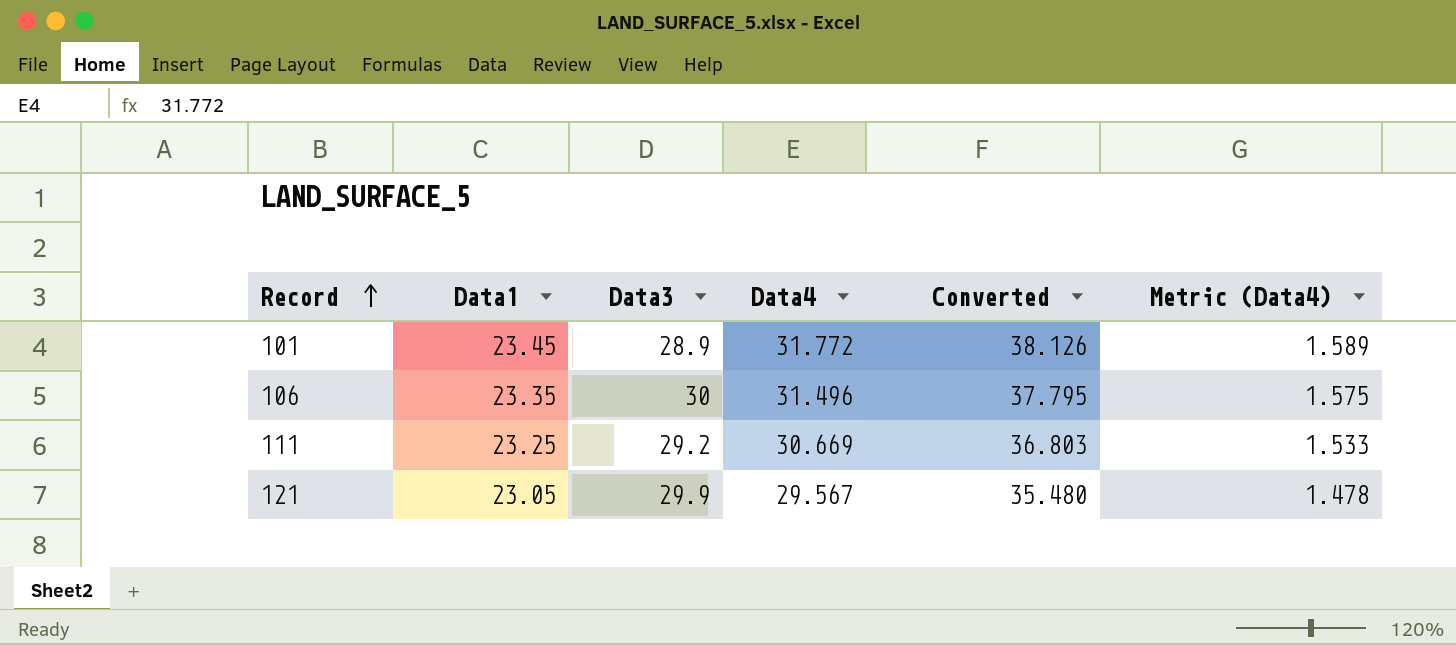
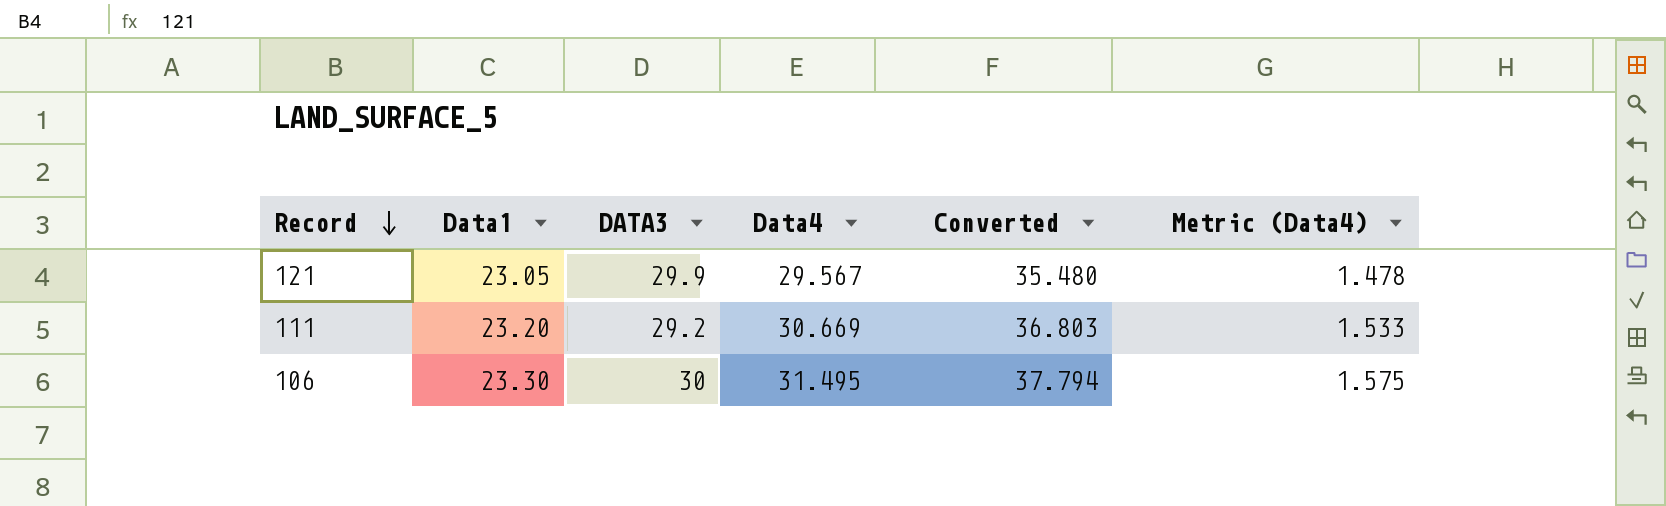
row order: Record ascending -> Record descending
column name: Data3 -> DATA3
row 101: 23.45 | 28.9 | 31.772 | 38.126 | 1.589 -> none
111 | Data1: 23.25 -> 23.20
106 | Data1: 23.35 -> 23.30
106 | Data4: 31.496 -> 31.495
106 | Converted: 37.795 -> 37.794

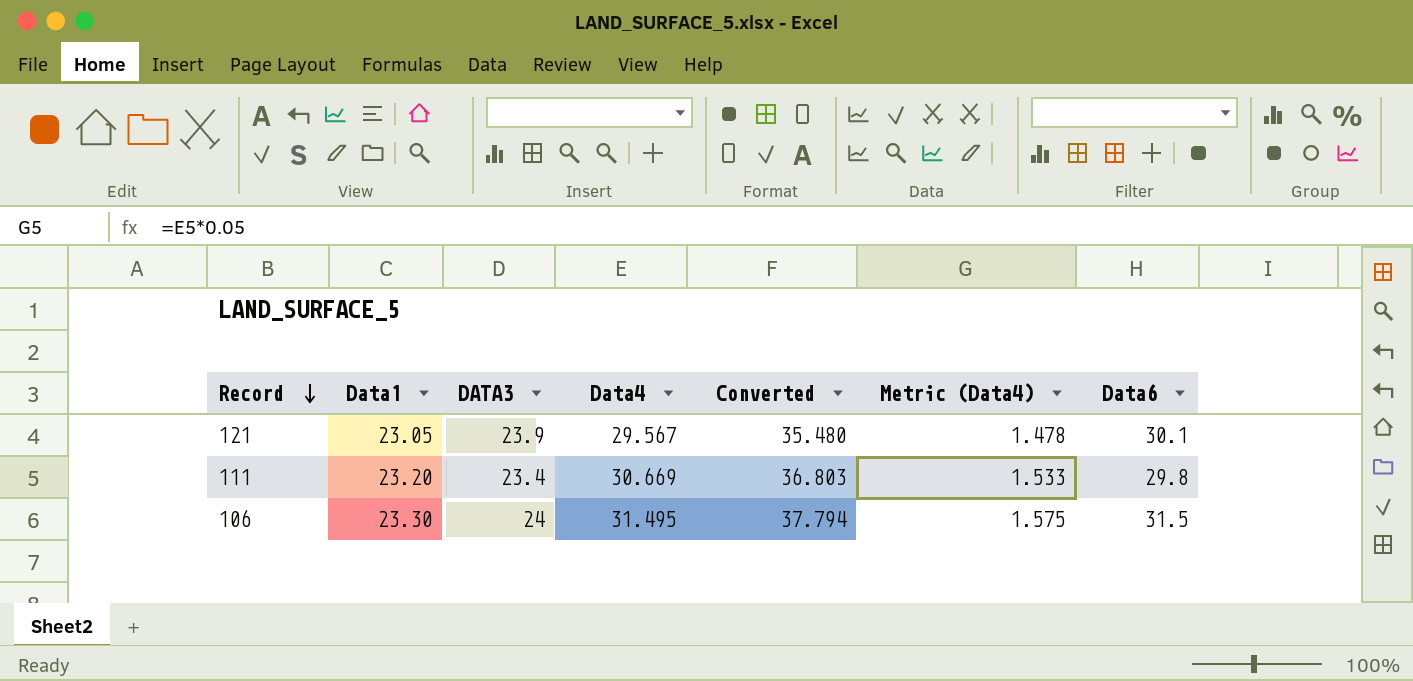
column Data6 | position: none -> 7
121 | DATA3: 29.9 -> 23.9
111 | DATA3: 29.2 -> 23.4
106 | DATA3: 30 -> 24

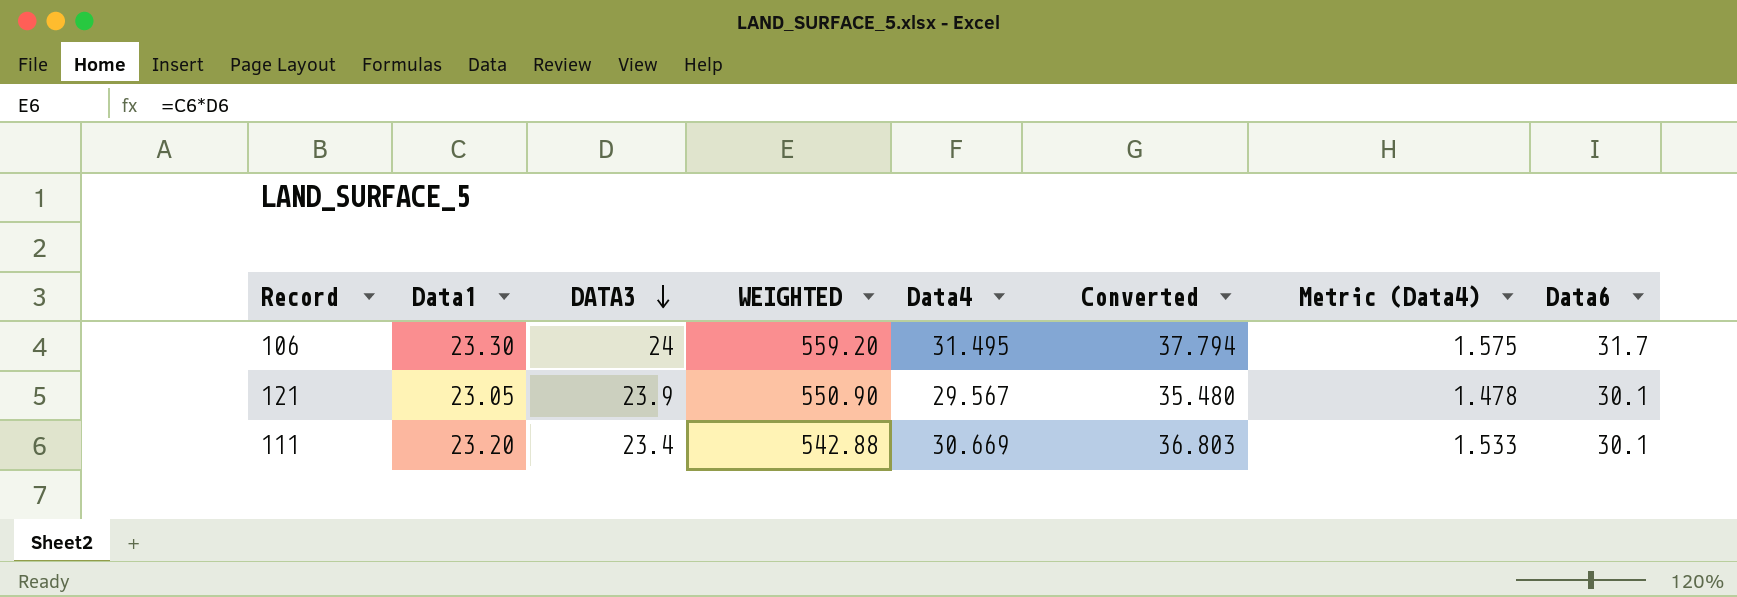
row order: Record descending -> DATA3 descending
column WEIGHTED | formula: none -> [Data1] * [DATA3]
106 | Data6: 31.5 -> 31.7
111 | Data6: 29.8 -> 30.1

